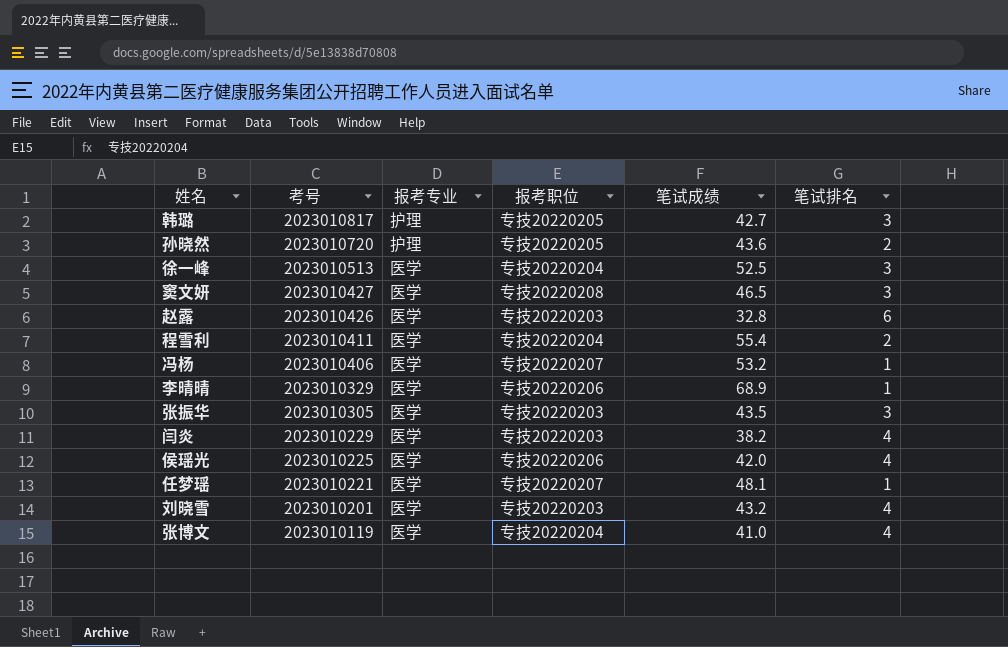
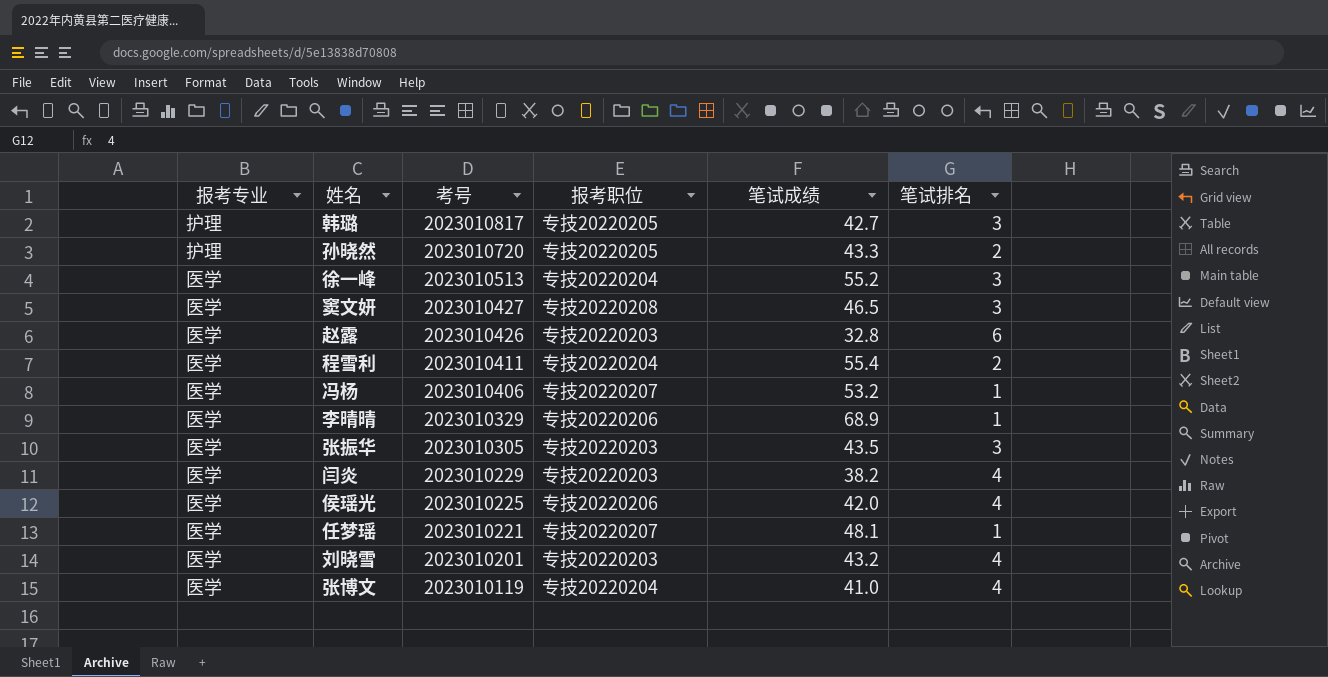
column 报考专业 | position: 3 -> 1
孙晓然 | 笔试成绩: 43.6 -> 43.3
徐一峰 | 笔试成绩: 52.5 -> 55.2

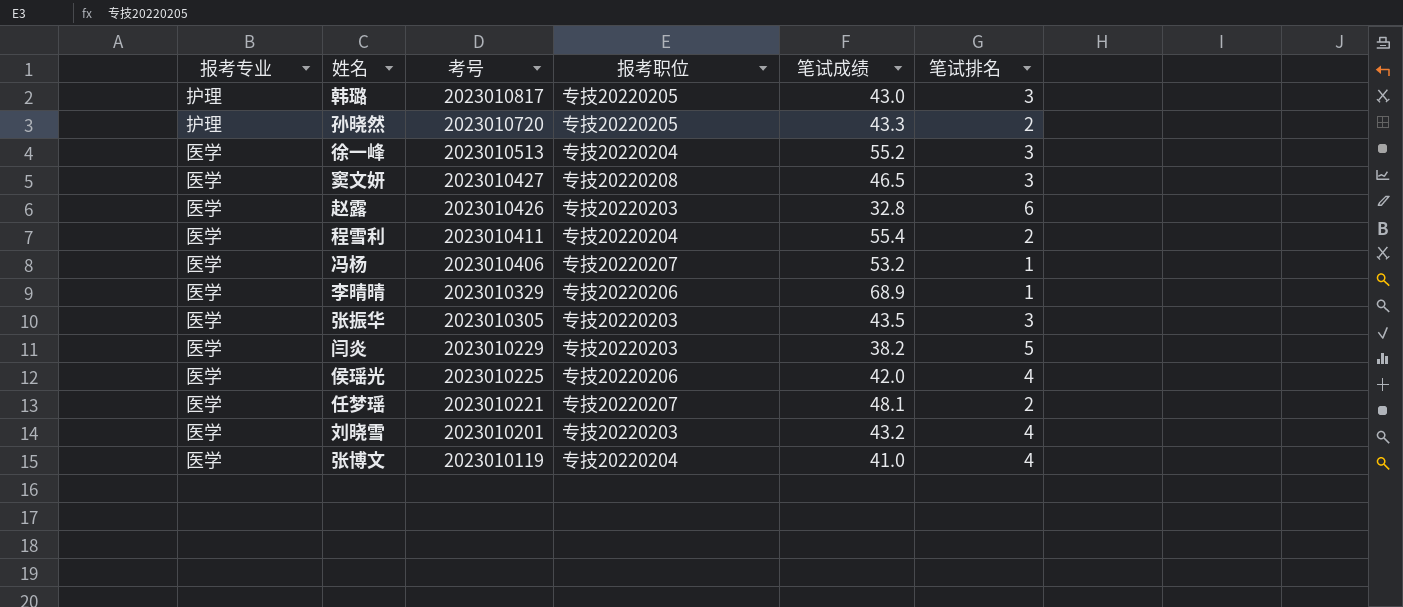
韩璐 | 笔试成绩: 42.7 -> 43.0
闫炎 | 笔试排名: 4 -> 5
任梦瑶 | 笔试排名: 1 -> 2

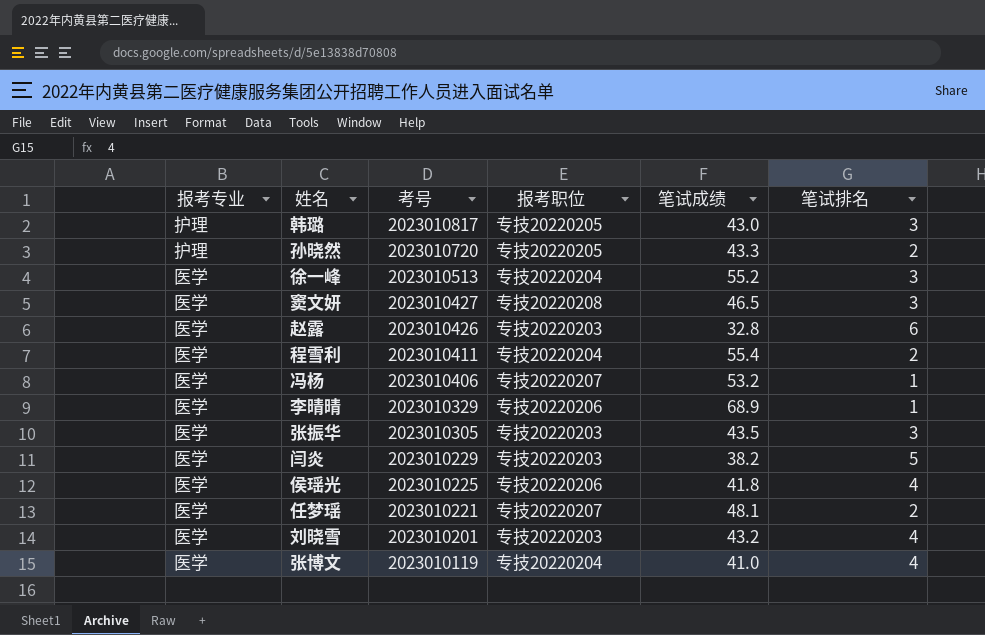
侯瑶光 | 笔试成绩: 42.0 -> 41.8

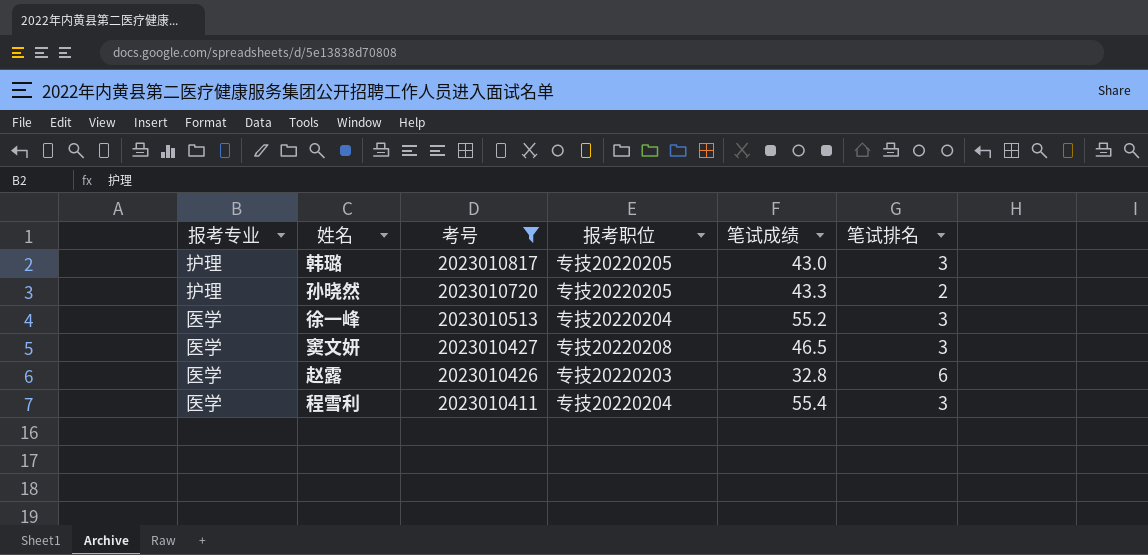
filter: none -> 考号 >= 2023010411
程雪利 | 笔试排名: 2 -> 3

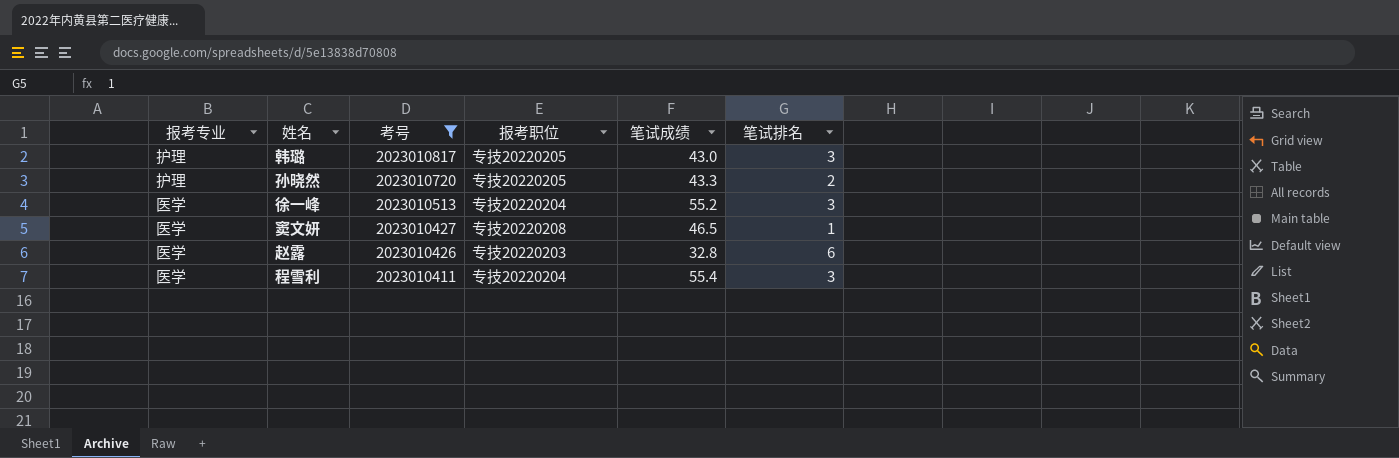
窦文妍 | 笔试排名: 3 -> 1

